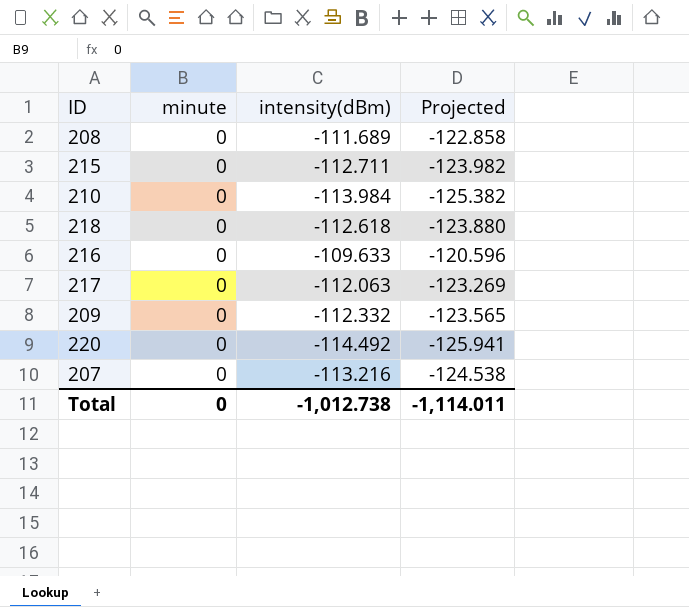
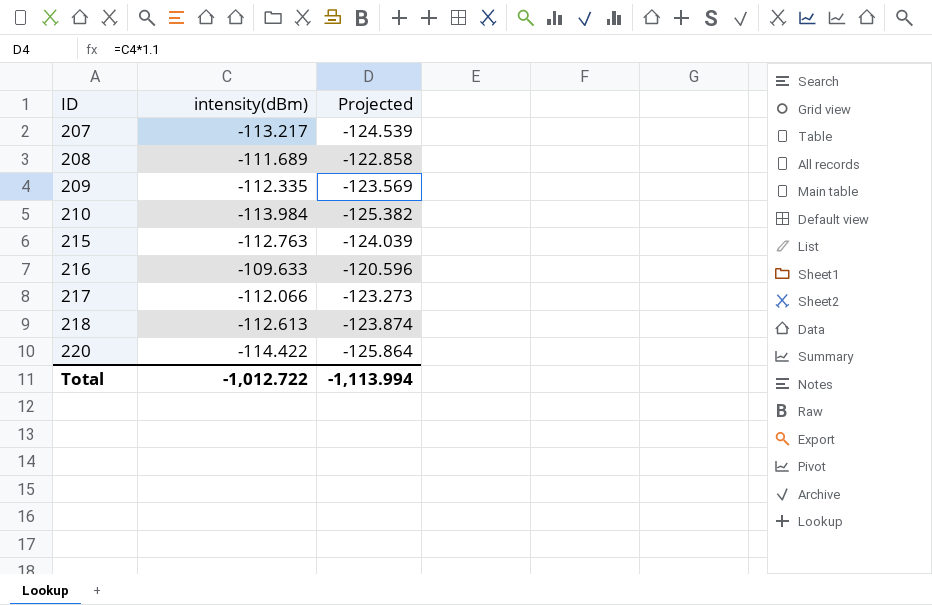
row order: none -> ID ascending
column minute | position: 2 -> none
207 | intensity(dBm): -113.216 -> -113.217
207 | Projected: -124.538 -> -124.539
209 | intensity(dBm): -112.332 -> -112.335
209 | Projected: -123.565 -> -123.569
215 | intensity(dBm): -112.711 -> -112.763
215 | Projected: -123.982 -> -124.039
217 | intensity(dBm): -112.063 -> -112.066
217 | Projected: -123.269 -> -123.273
218 | intensity(dBm): -112.618 -> -112.613
218 | Projected: -123.880 -> -123.874
220 | intensity(dBm): -114.492 -> -114.422
220 | Projected: -125.941 -> -125.864
Total | intensity(dBm): -1,012.738 -> -1,012.722
Total | Projected: -1,114.011 -> -1,113.994

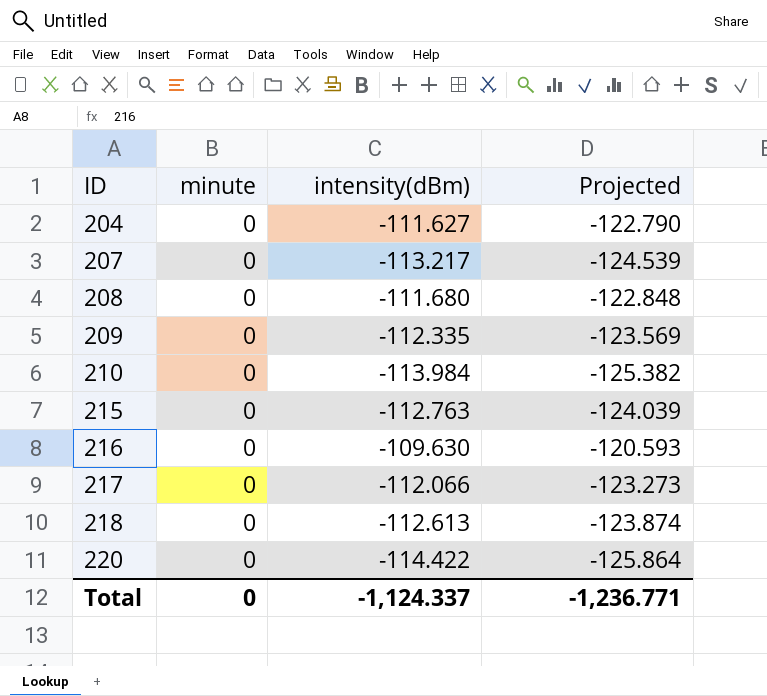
column minute | position: none -> 2
row 204: none -> 0 | -111.627 | -122.790
208 | intensity(dBm): -111.689 -> -111.680
208 | Projected: -122.858 -> -122.848
216 | intensity(dBm): -109.633 -> -109.630
216 | Projected: -120.596 -> -120.593
Total | intensity(dBm): -1,012.722 -> -1,124.337
Total | Projected: -1,113.994 -> -1,236.771

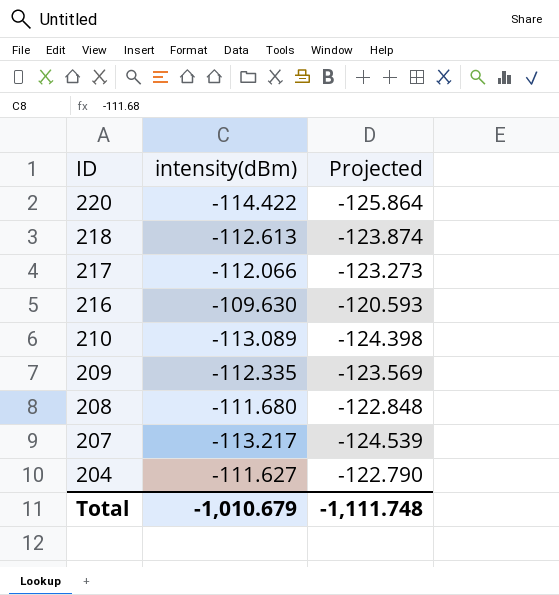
row order: ID ascending -> ID descending
column minute | position: 2 -> none
row 215: 0 | -112.763 | -124.039 -> none
210 | intensity(dBm): -113.984 -> -113.089
210 | Projected: -125.382 -> -124.398
Total | intensity(dBm): -1,124.337 -> -1,010.679
Total | Projected: -1,236.771 -> -1,111.748

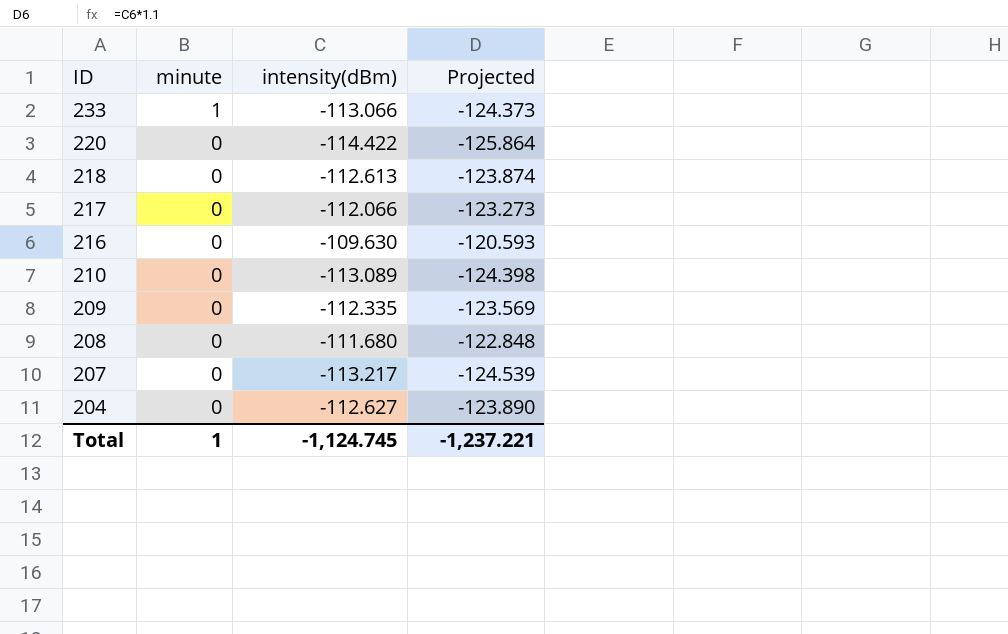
column minute | position: none -> 2
row 233: none -> 1 | -113.066 | -124.373
204 | intensity(dBm): -111.627 -> -112.627
204 | Projected: -122.790 -> -123.890
Total | intensity(dBm): -1,010.679 -> -1,124.745
Total | Projected: -1,111.748 -> -1,237.221

